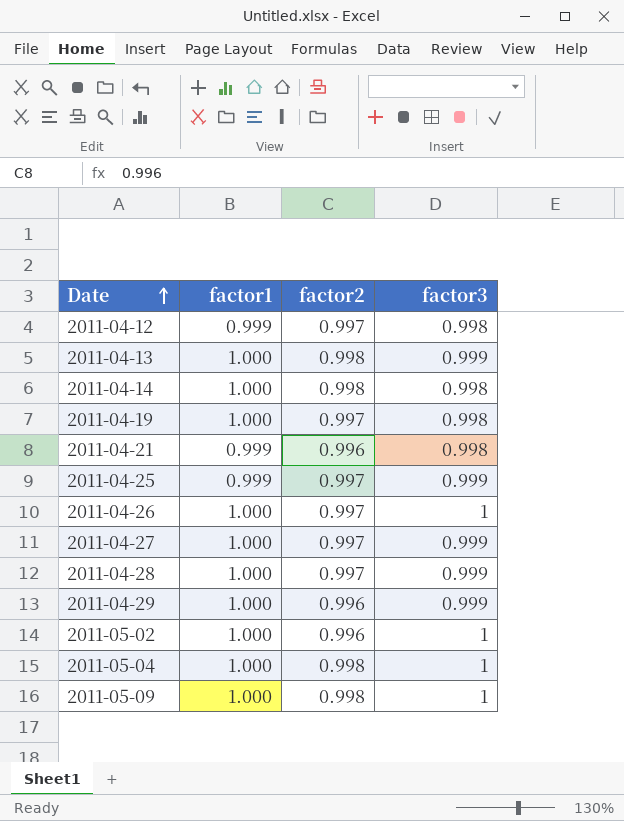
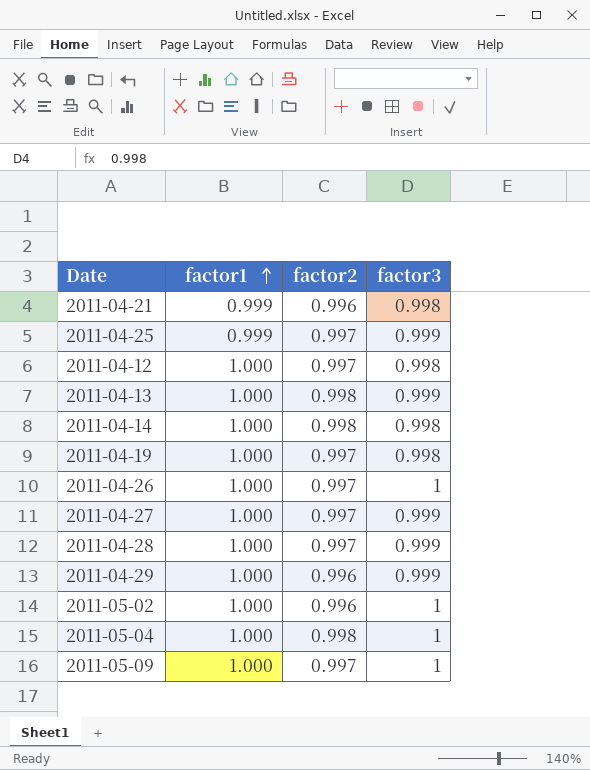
row order: Date ascending -> factor1 ascending
2011-04-12 | factor1: 0.999 -> 1.000
2011-05-09 | factor2: 0.998 -> 0.997

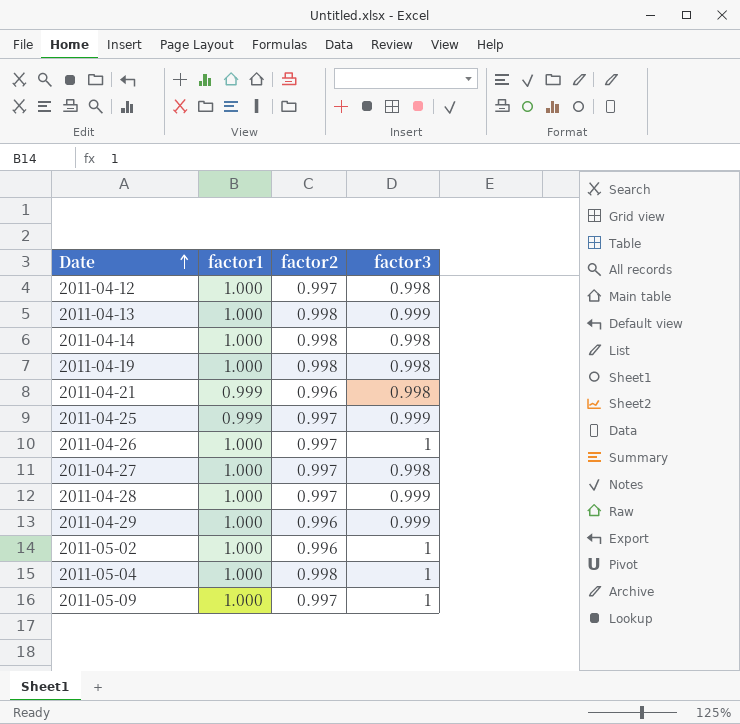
row order: factor1 ascending -> Date ascending
2011-04-19 | factor2: 0.997 -> 0.998
2011-04-27 | factor3: 0.999 -> 0.998

